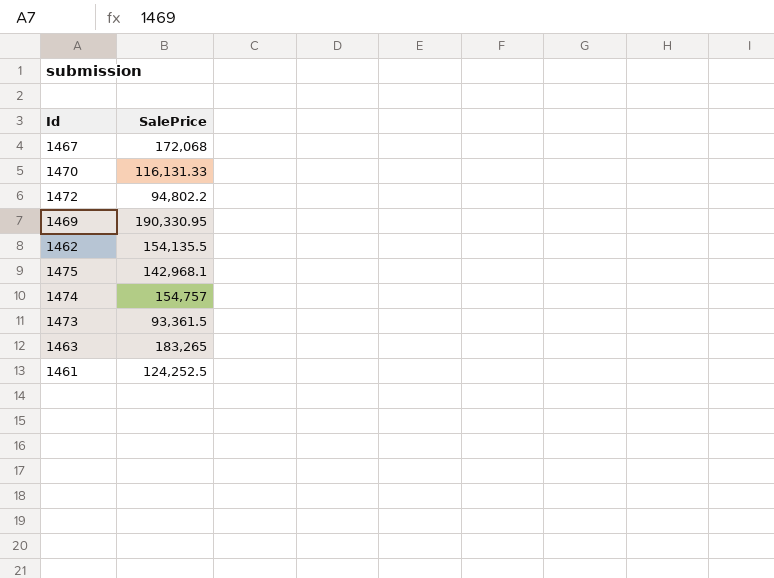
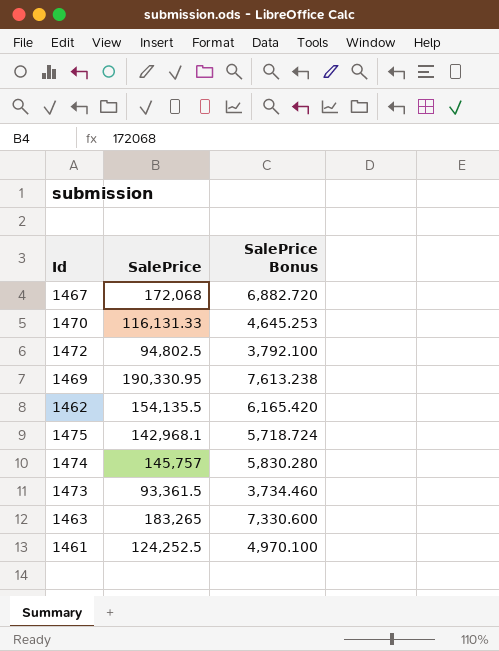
column SalePrice Bonus | formula: none -> [SalePrice] * 0.04
1472 | SalePrice: 94,802.2 -> 94,802.5
1474 | SalePrice: 154,757 -> 145,757

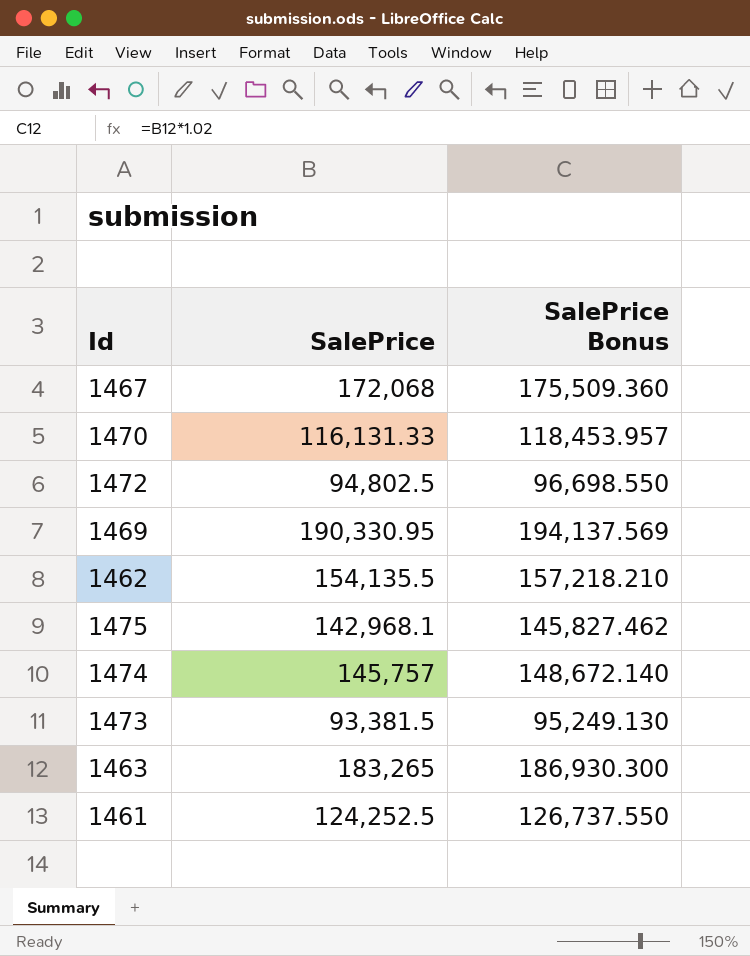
column SalePrice Bonus | formula: [SalePrice] * 0.04 -> [SalePrice] * 1.02
1473 | SalePrice: 93,361.5 -> 93,381.5

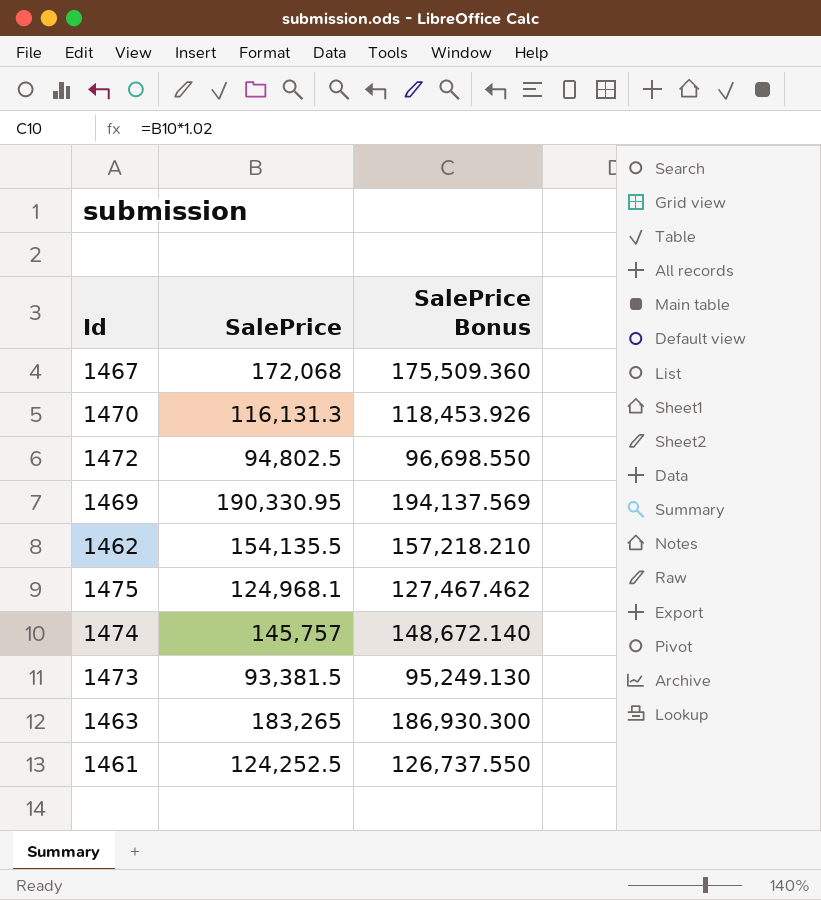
1470 | SalePrice: 116,131.33 -> 116,131.3
1470 | SalePrice Bonus: 118,453.957 -> 118,453.926
1475 | SalePrice: 142,968.1 -> 124,968.1
1475 | SalePrice Bonus: 145,827.462 -> 127,467.462

